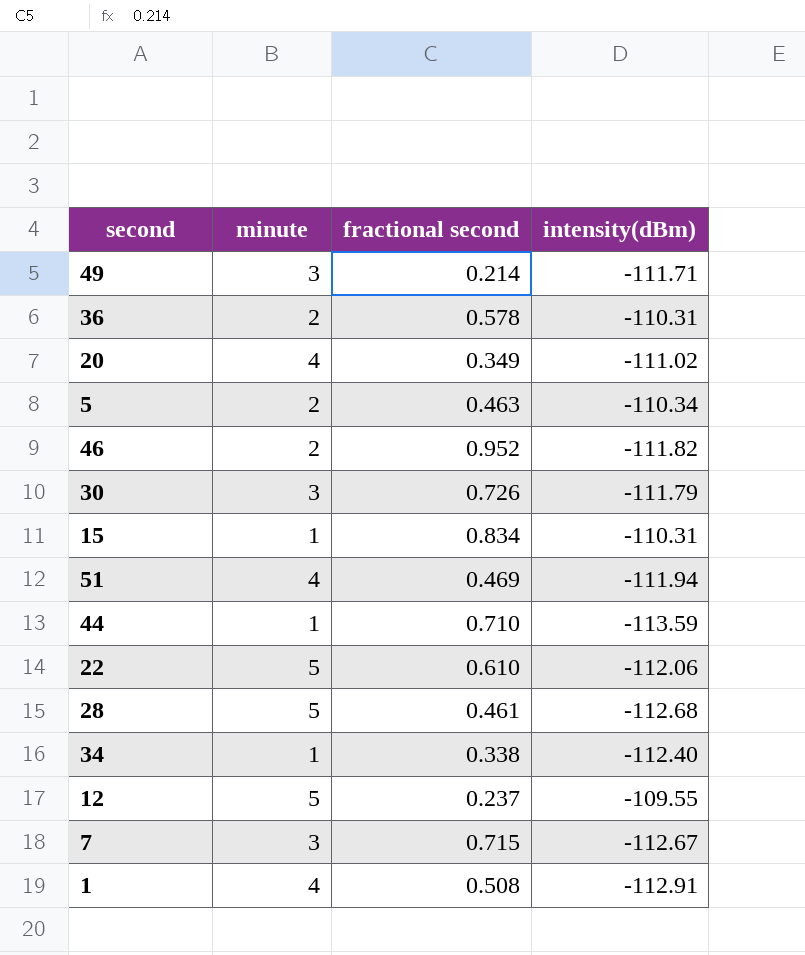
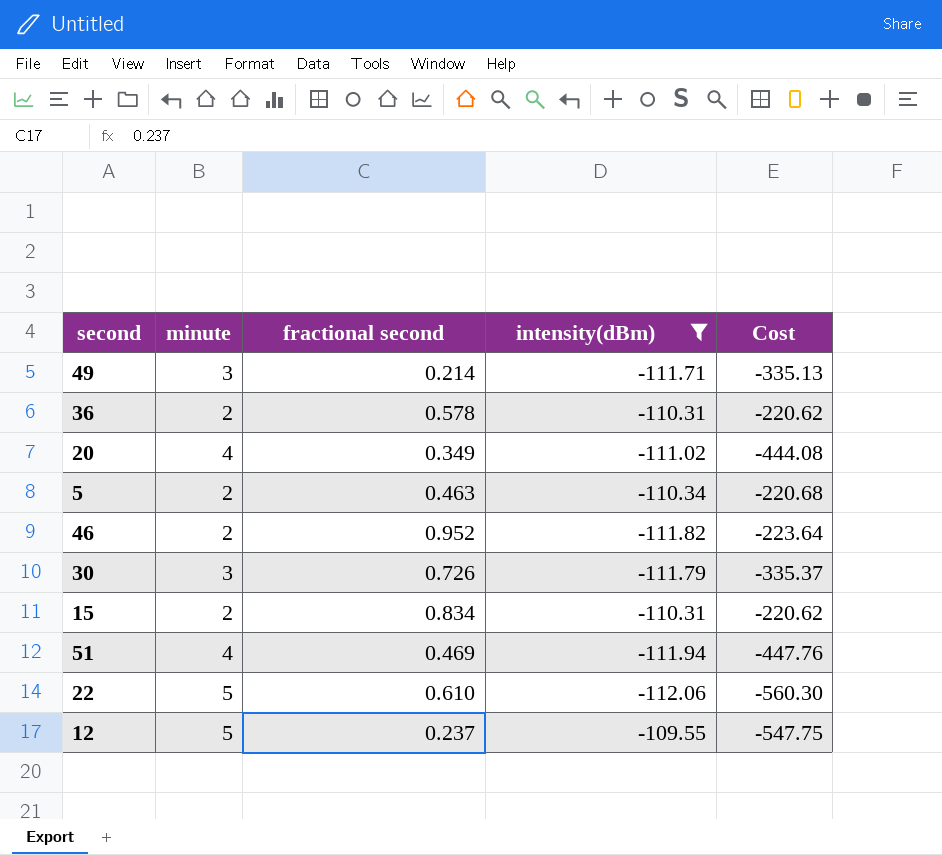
filter: none -> intensity(dBm) >= -112.06
column Cost | formula: none -> [minute] * [intensity(dBm)]
15 | minute: 1 -> 2

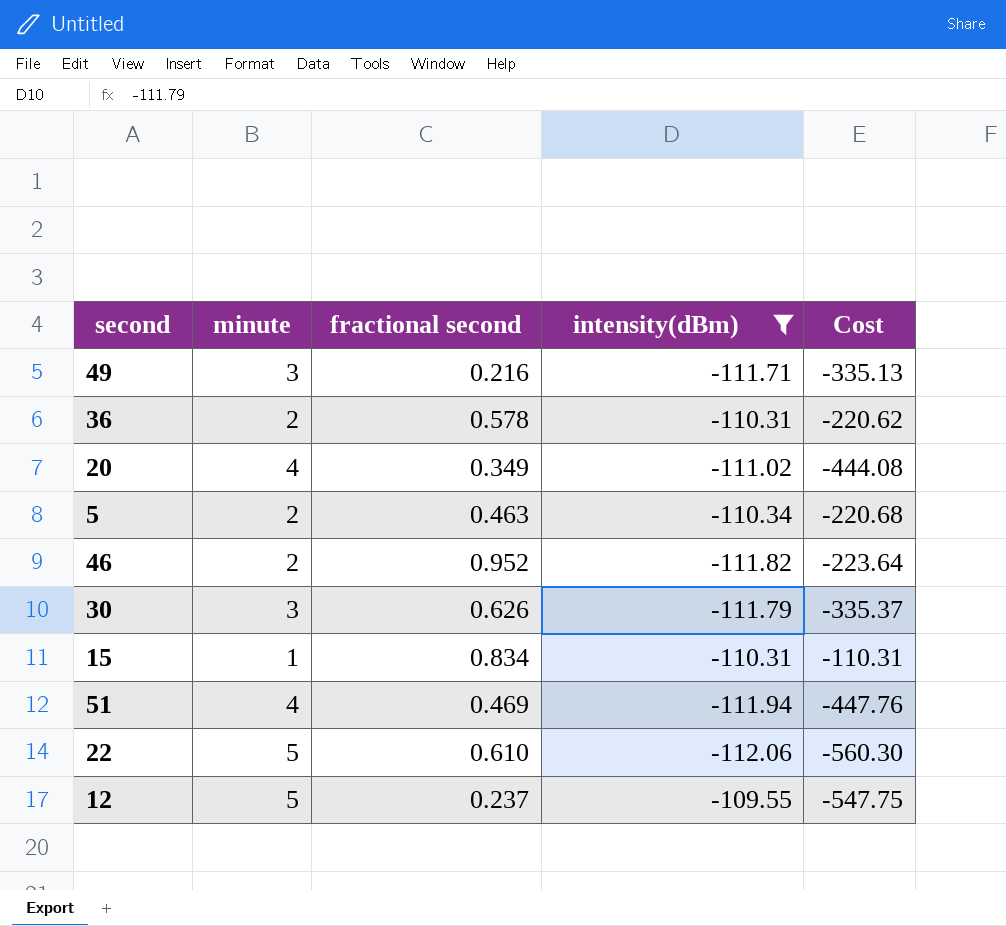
49 | fractional second: 0.214 -> 0.216
30 | fractional second: 0.726 -> 0.626
15 | minute: 2 -> 1
15 | Cost: -220.62 -> -110.31

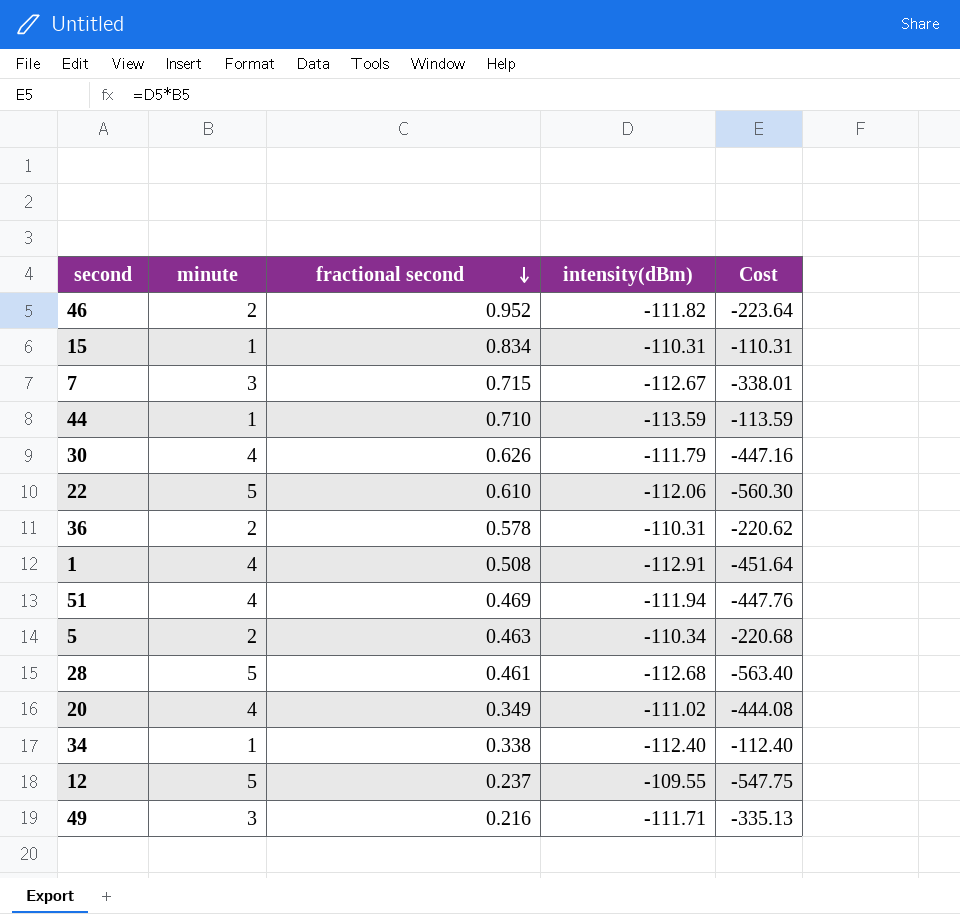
filter: intensity(dBm) >= -112.06 -> none
row order: none -> fractional second descending
30 | minute: 3 -> 4
30 | Cost: -335.37 -> -447.16

